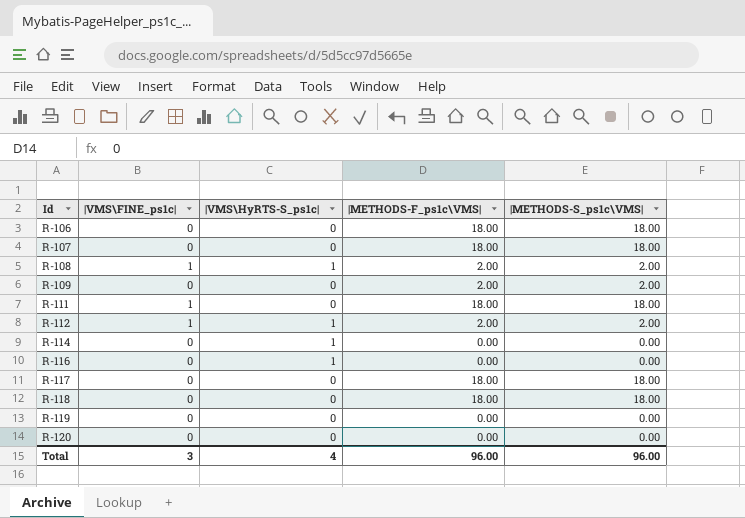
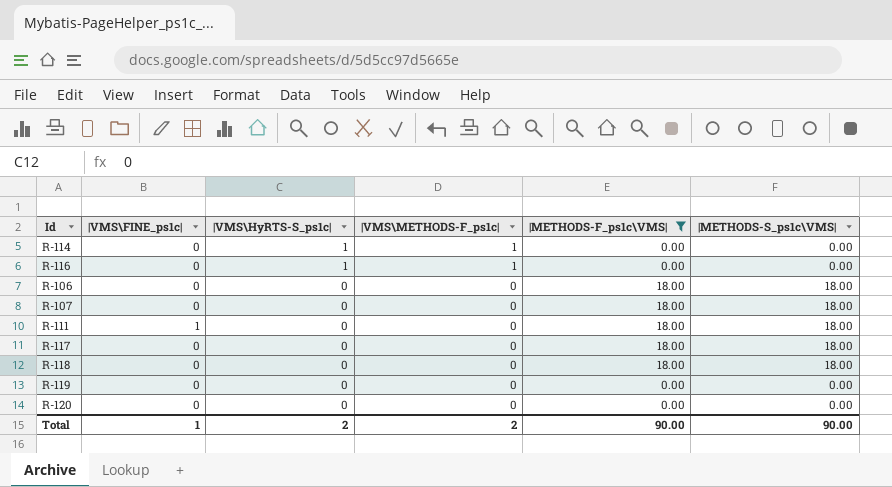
filter: none -> |METHODS-F_ps1c\VMS| != 2.00
row order: Id ascending -> |VMS\HyRTS-S_ps1c| descending
column |VMS\METHODS-F_ps1c| | position: none -> 4
Total | |VMS\FINE_ps1c|: 3 -> 1
Total | |VMS\HyRTS-S_ps1c|: 4 -> 2
Total | |METHODS-F_ps1c\VMS|: 96.00 -> 90.00
Total | |METHODS-S_ps1c\VMS|: 96.00 -> 90.00

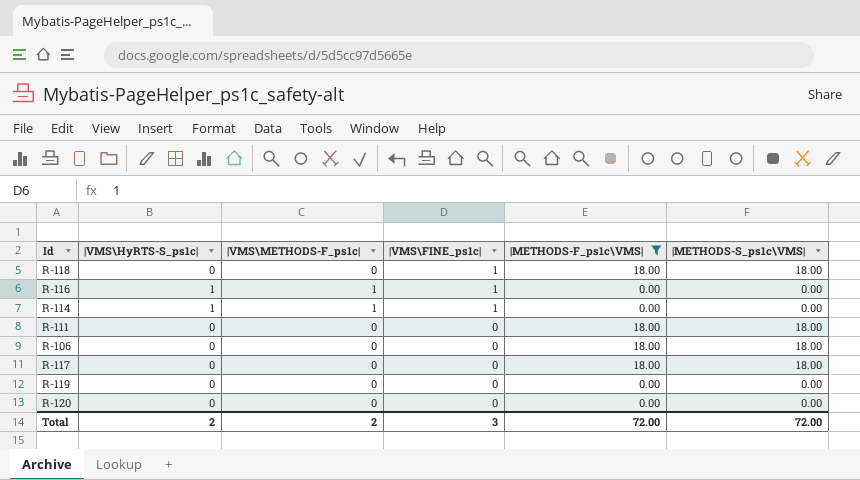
row order: |VMS\HyRTS-S_ps1c| descending -> |VMS\FINE_ps1c| descending
column |VMS\FINE_ps1c| | position: 2 -> 4
row R-107: 0 | 0 | 0 | 18.00 | 18.00 -> none
R-118 | |VMS\FINE_ps1c|: 0 -> 1
R-116 | |VMS\FINE_ps1c|: 0 -> 1
R-114 | |VMS\FINE_ps1c|: 0 -> 1
R-111 | |VMS\FINE_ps1c|: 1 -> 0
Total | |VMS\FINE_ps1c|: 1 -> 3
Total | |METHODS-F_ps1c\VMS|: 90.00 -> 72.00
Total | |METHODS-S_ps1c\VMS|: 90.00 -> 72.00

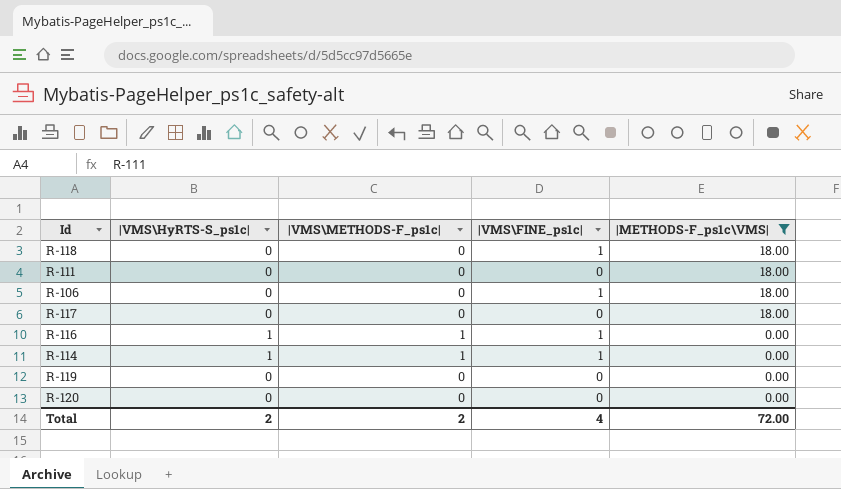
row order: |VMS\FINE_ps1c| descending -> |METHODS-F_ps1c\VMS| descending
column |METHODS-S_ps1c\VMS| | position: 6 -> none
R-106 | |VMS\FINE_ps1c|: 0 -> 1
Total | |VMS\FINE_ps1c|: 3 -> 4

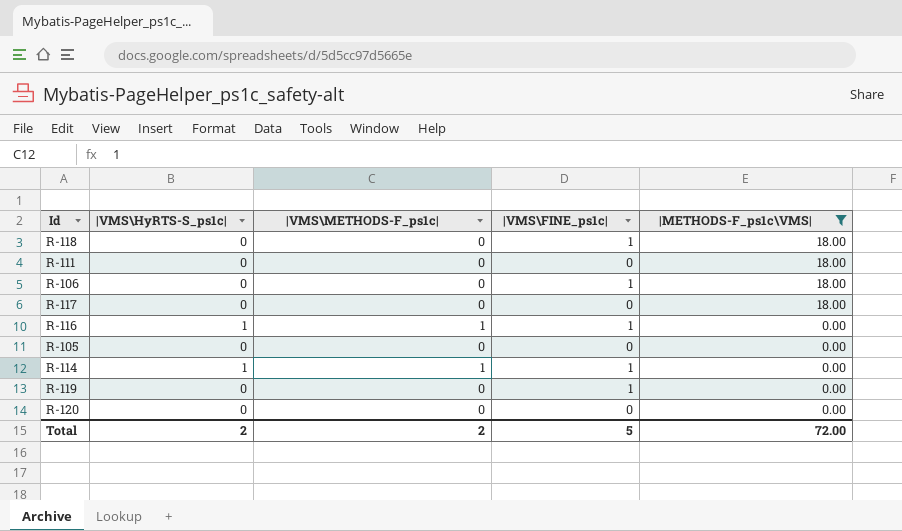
row R-105: none -> 0 | 0 | 0 | 0.00
R-119 | |VMS\FINE_ps1c|: 0 -> 1
Total | |VMS\FINE_ps1c|: 4 -> 5

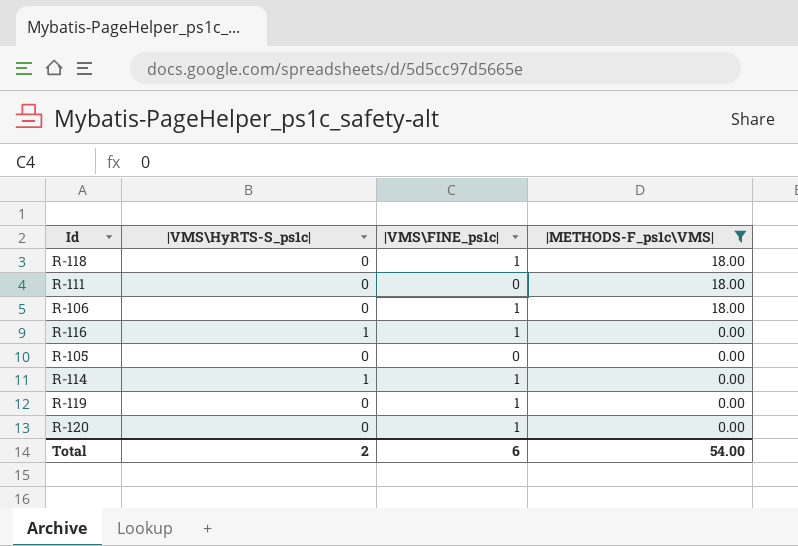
column |VMS\METHODS-F_ps1c| | position: 3 -> none
row R-117: 0 | 0 | 0 | 18.00 -> none
R-120 | |VMS\FINE_ps1c|: 0 -> 1
Total | |VMS\FINE_ps1c|: 5 -> 6
Total | |METHODS-F_ps1c\VMS|: 72.00 -> 54.00

